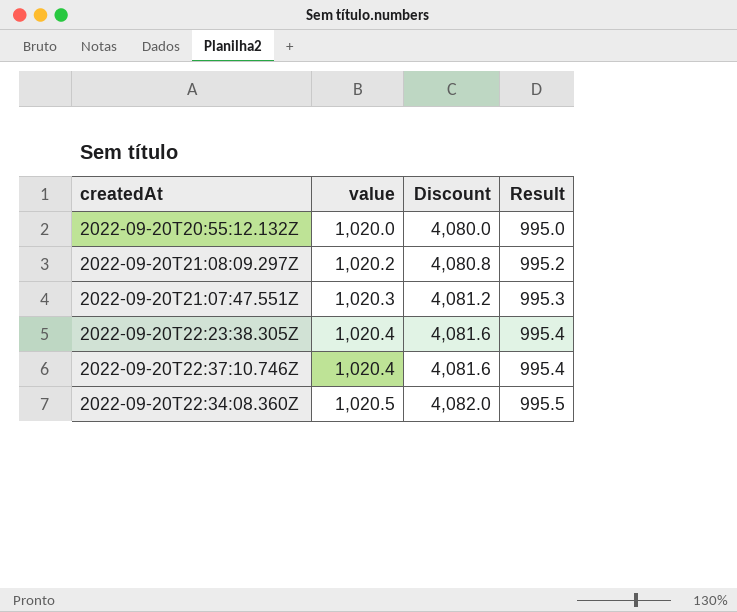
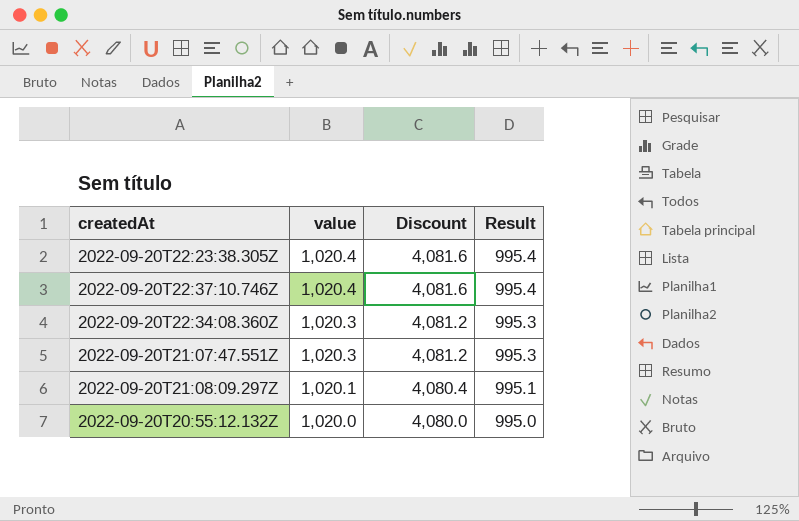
row order: value ascending -> value descending
2022-09-20T22:34:08.360Z | value: 1,020.5 -> 1,020.3
2022-09-20T22:34:08.360Z | Discount: 4,082.0 -> 4,081.2
2022-09-20T22:34:08.360Z | Result: 995.5 -> 995.3
2022-09-20T21:08:09.297Z | value: 1,020.2 -> 1,020.1
2022-09-20T21:08:09.297Z | Discount: 4,080.8 -> 4,080.4
2022-09-20T21:08:09.297Z | Result: 995.2 -> 995.1

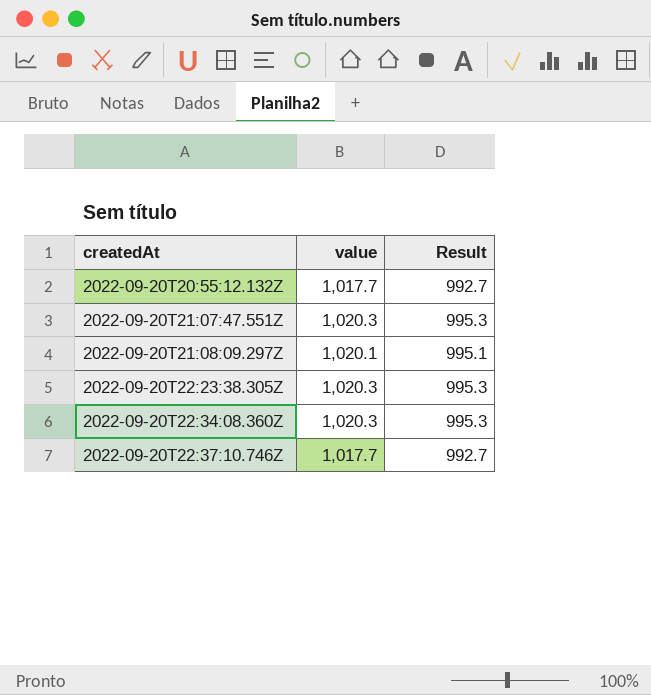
row order: value descending -> createdAt ascending
column Discount | formula: [value] * 4 -> none
2022-09-20T20:55:12.132Z | value: 1,020.0 -> 1,017.7
2022-09-20T20:55:12.132Z | Result: 995.0 -> 992.7
2022-09-20T22:23:38.305Z | value: 1,020.4 -> 1,020.3
2022-09-20T22:23:38.305Z | Result: 995.4 -> 995.3
2022-09-20T22:37:10.746Z | value: 1,020.4 -> 1,017.7
2022-09-20T22:37:10.746Z | Result: 995.4 -> 992.7

